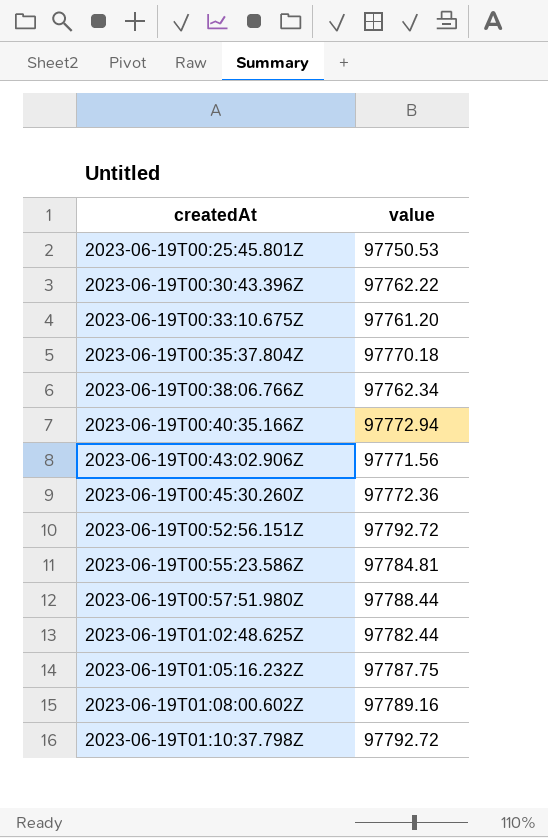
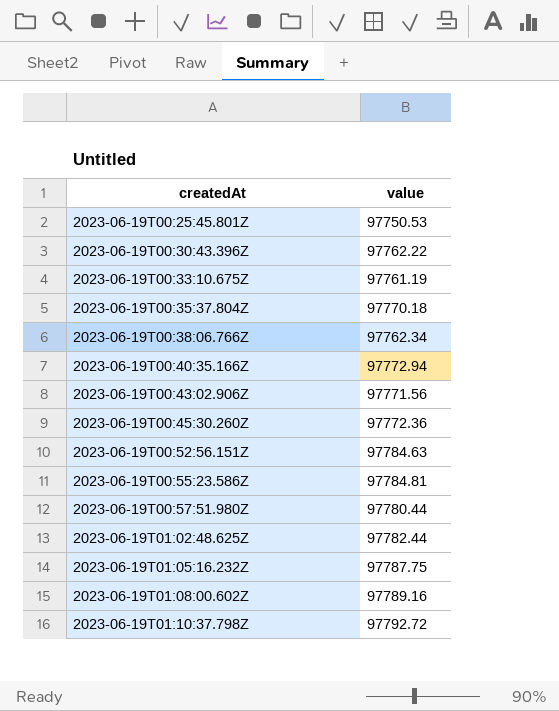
2023-06-19T00:33:10.675Z | value: 97761.20 -> 97761.19
2023-06-19T00:52:56.151Z | value: 97792.72 -> 97784.63
2023-06-19T00:57:51.980Z | value: 97788.44 -> 97780.44

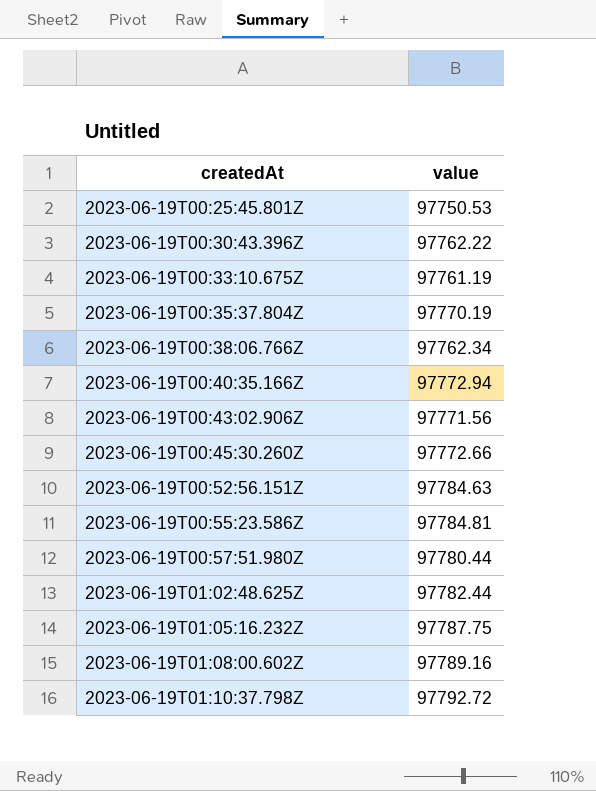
2023-06-19T00:35:37.804Z | value: 97770.18 -> 97770.19
2023-06-19T00:45:30.260Z | value: 97772.36 -> 97772.66

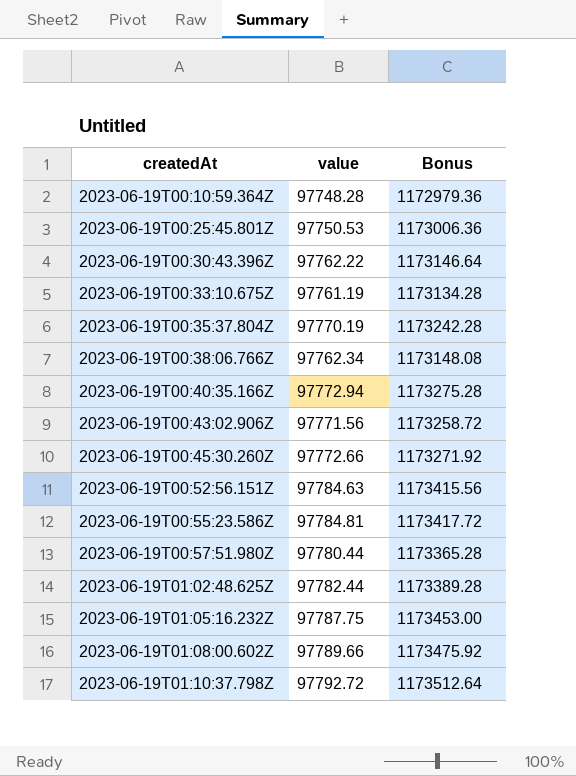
column Bonus | formula: none -> [value] * 12
row 2023-06-19T00:10:59.364Z: none -> 97748.28 | 1172979.36
2023-06-19T01:08:00.602Z | value: 97789.16 -> 97789.66

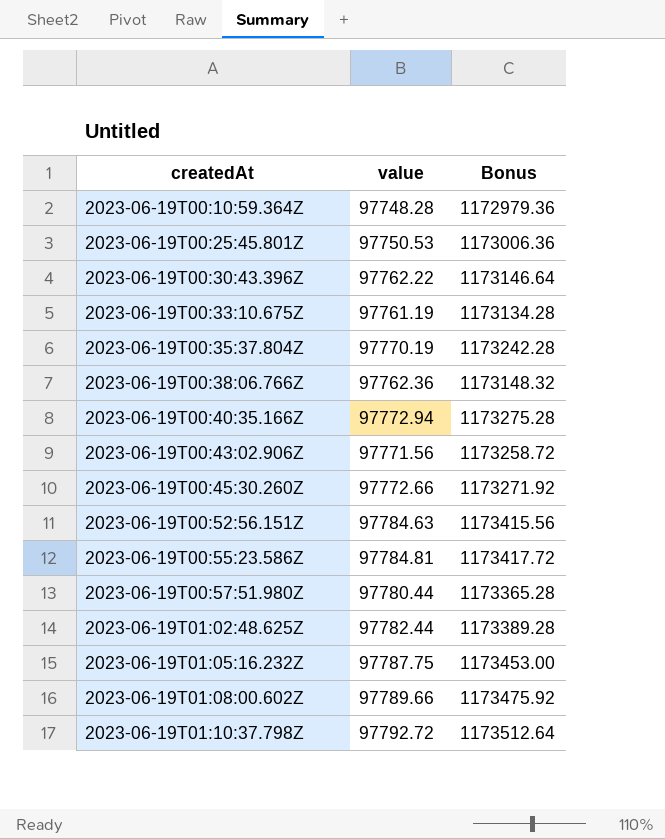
2023-06-19T00:38:06.766Z | value: 97762.34 -> 97762.36
2023-06-19T00:38:06.766Z | Bonus: 1173148.08 -> 1173148.32

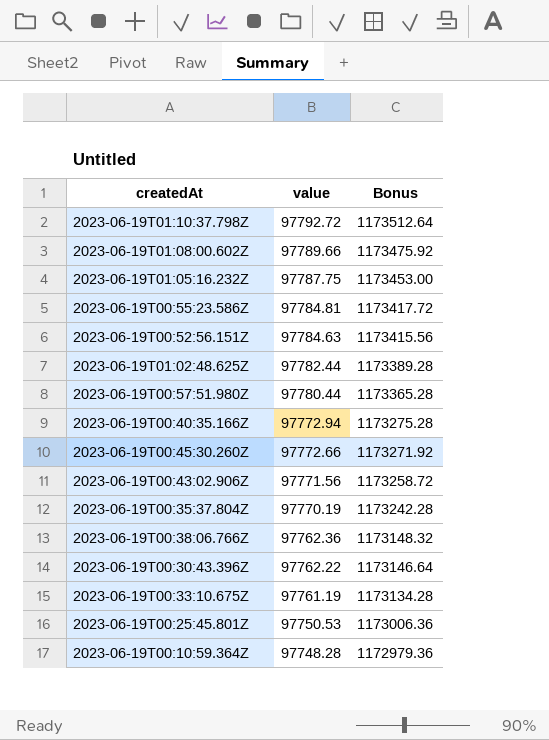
row order: createdAt ascending -> value descending

